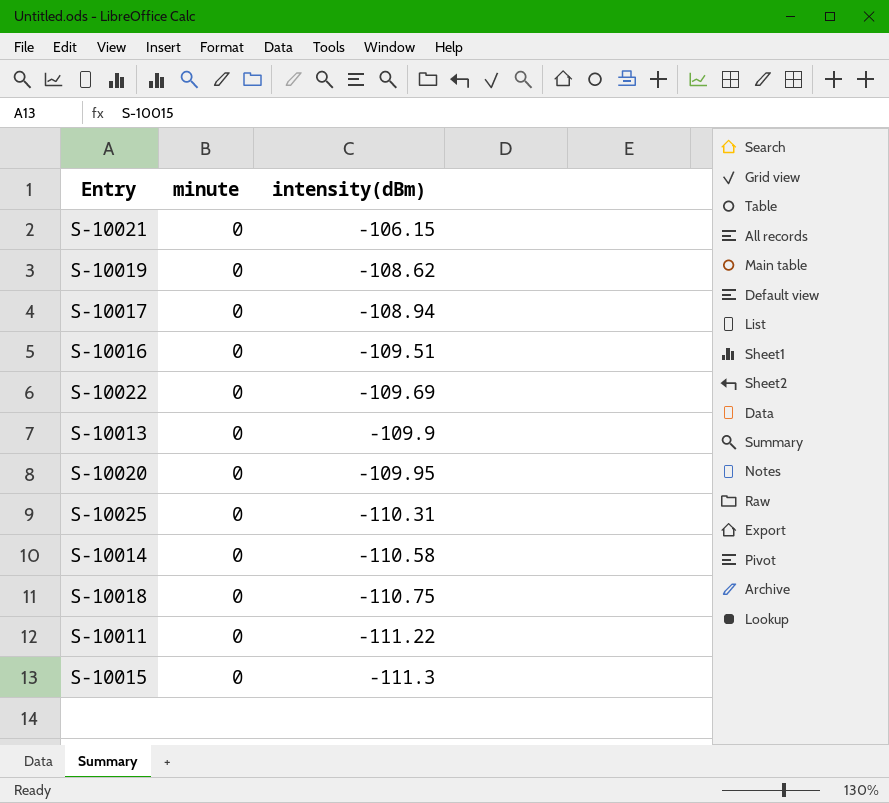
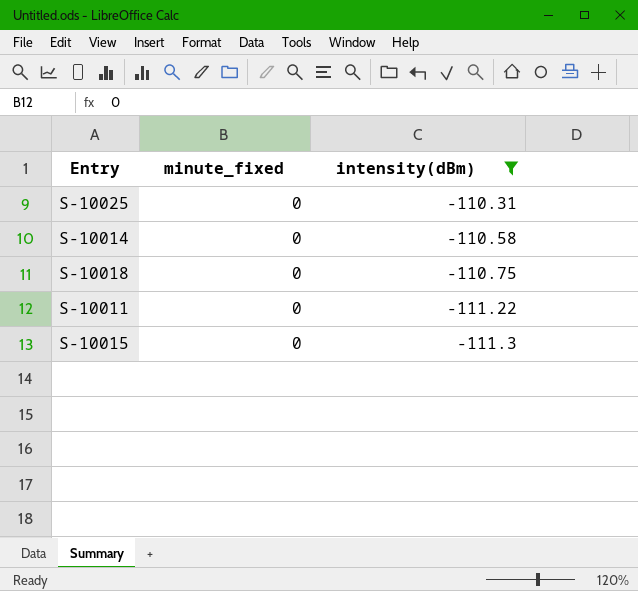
filter: none -> intensity(dBm) <= -110.31
column name: minute -> minute_fixed

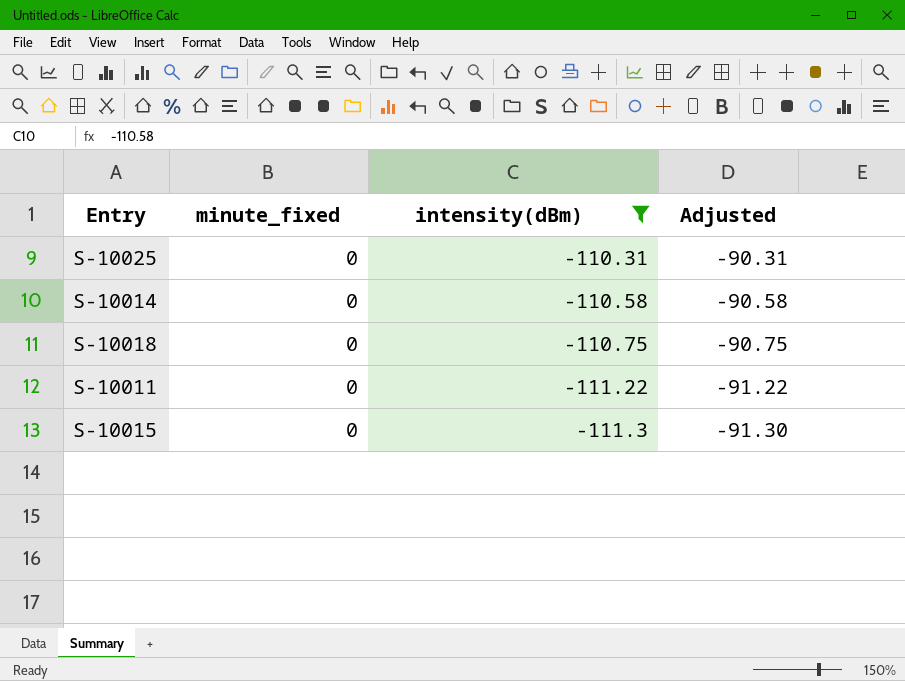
column Adjusted | formula: none -> [intensity(dBm)] + 20

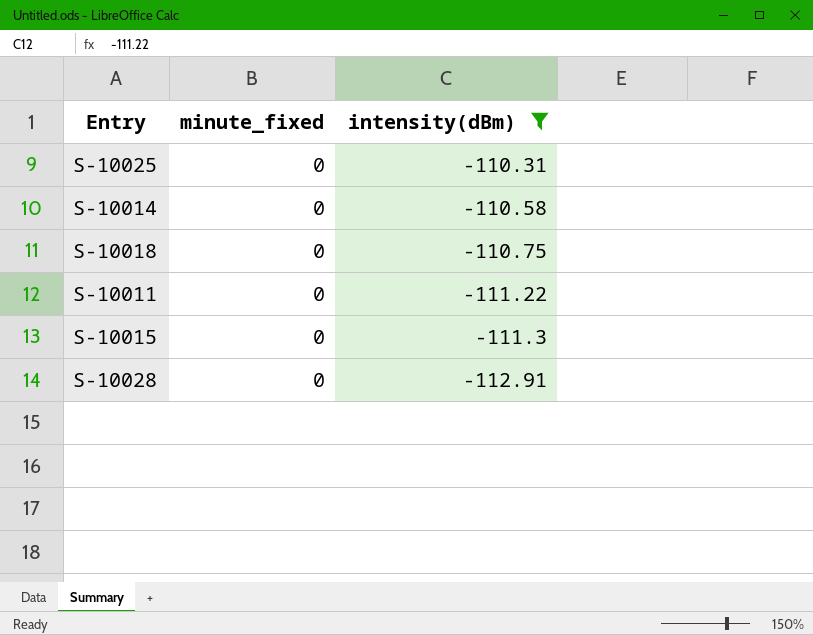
column Adjusted | formula: [intensity(dBm)] + 20 -> none
row S-10028: none -> 0 | -112.91

